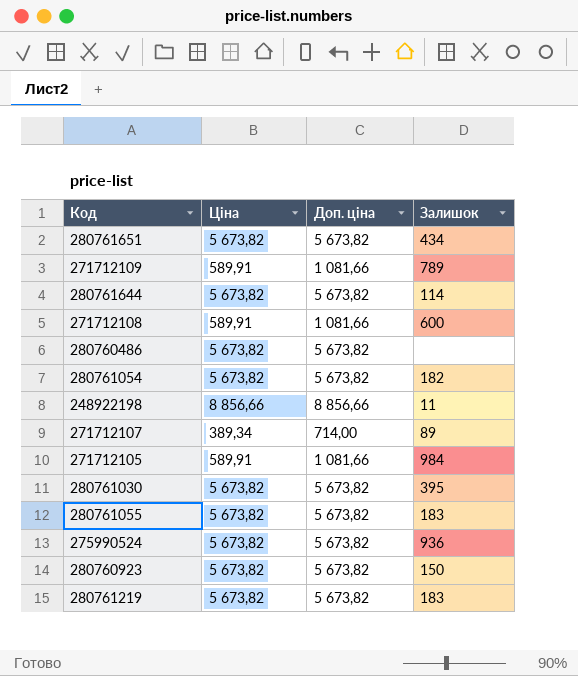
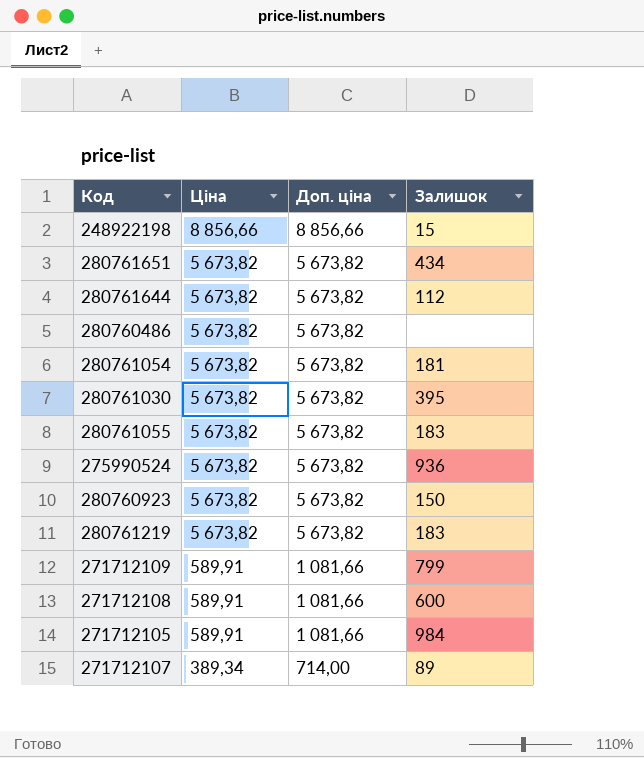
row order: none -> Ціна descending
248922198 | Залишок: 11 -> 15
280761644 | Залишок: 114 -> 112
280761054 | Залишок: 182 -> 181
271712109 | Залишок: 789 -> 799

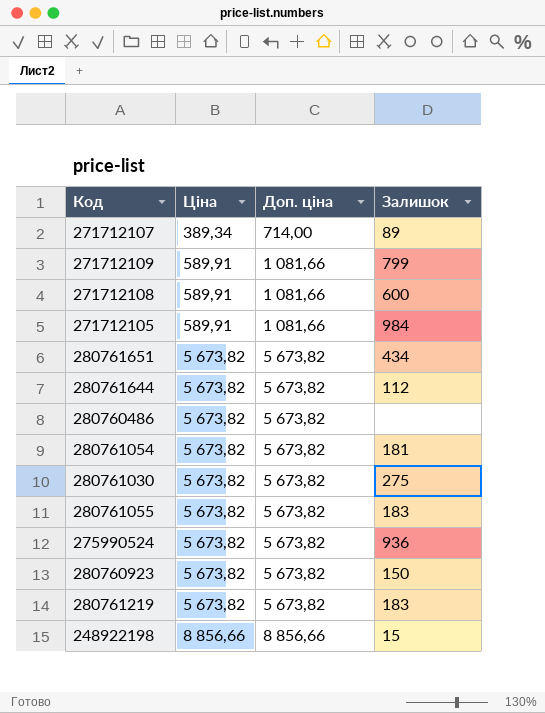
row order: Ціна descending -> Ціна ascending
280761030 | Залишок: 395 -> 275

